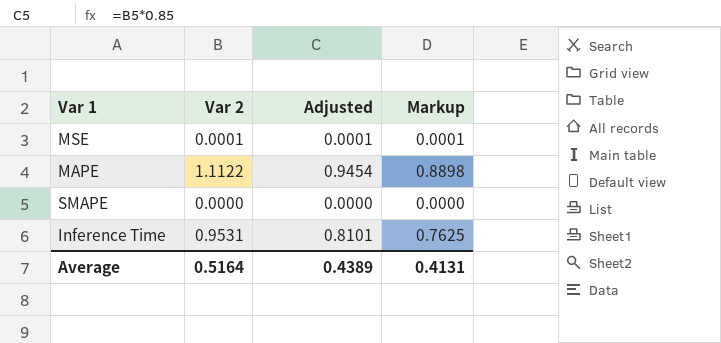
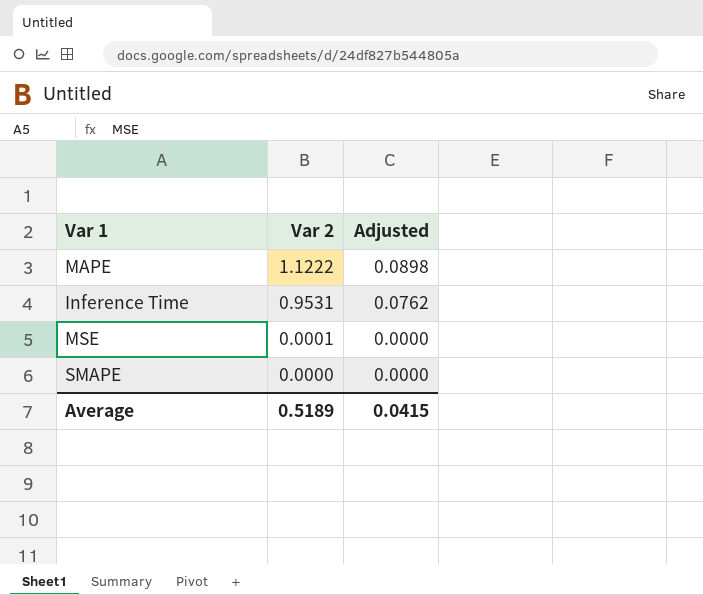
row order: none -> Var 2 descending
column Markup | formula: [Var 2] * 0.8 -> none
column Adjusted | formula: [Var 2] * 0.85 -> [Var 2] * 0.08
MAPE | Var 2: 1.1122 -> 1.1222
Average | Var 2: 0.5164 -> 0.5189
Average | Adjusted: 0.4389 -> 0.0415

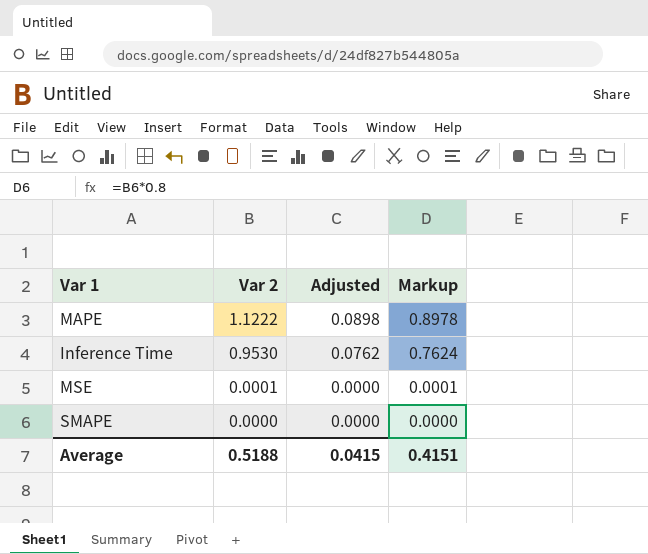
column Markup | formula: none -> [Var 2] * 0.8
Inference Time | Var 2: 0.9531 -> 0.9530
Average | Var 2: 0.5189 -> 0.5188

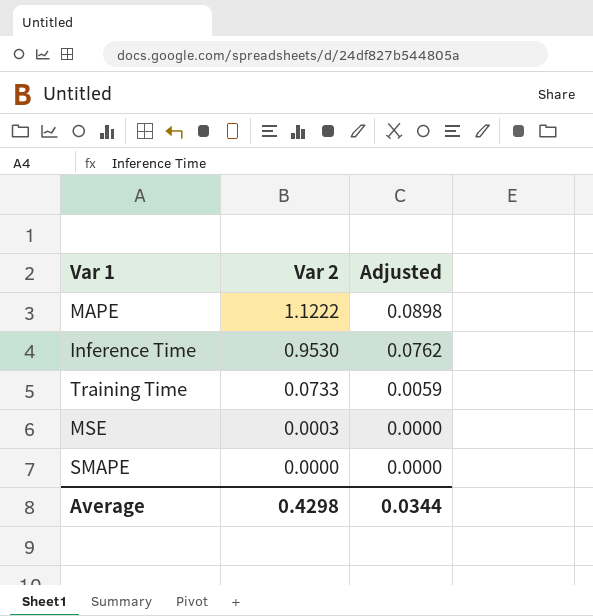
column Markup | formula: [Var 2] * 0.8 -> none
row Training Time: none -> 0.0733 | 0.0059
MSE | Var 2: 0.0001 -> 0.0003
Average | Var 2: 0.5188 -> 0.4298
Average | Adjusted: 0.0415 -> 0.0344

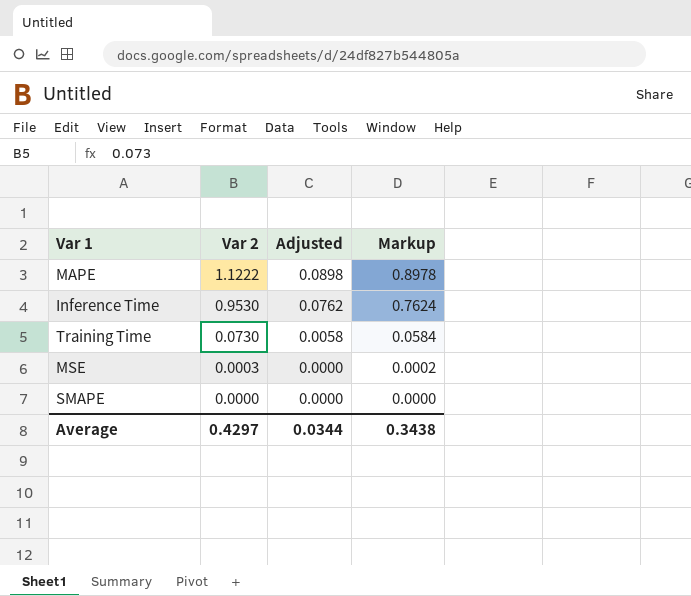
column Markup | formula: none -> [Var 2] * 0.8
Training Time | Var 2: 0.0733 -> 0.0730
Training Time | Adjusted: 0.0059 -> 0.0058
Average | Var 2: 0.4298 -> 0.4297

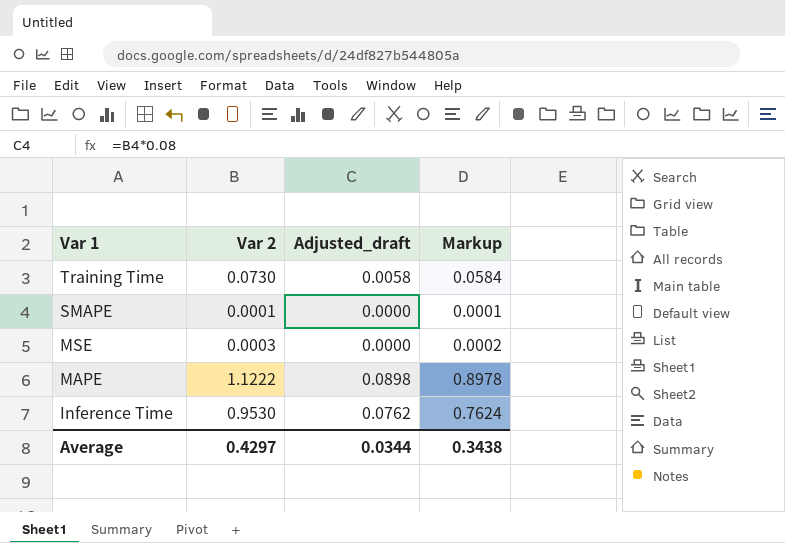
row order: Var 2 descending -> Var 1 descending
column name: Adjusted -> Adjusted_draft
SMAPE | Var 2: 0.0000 -> 0.0001
SMAPE | Markup: 0.0000 -> 0.0001

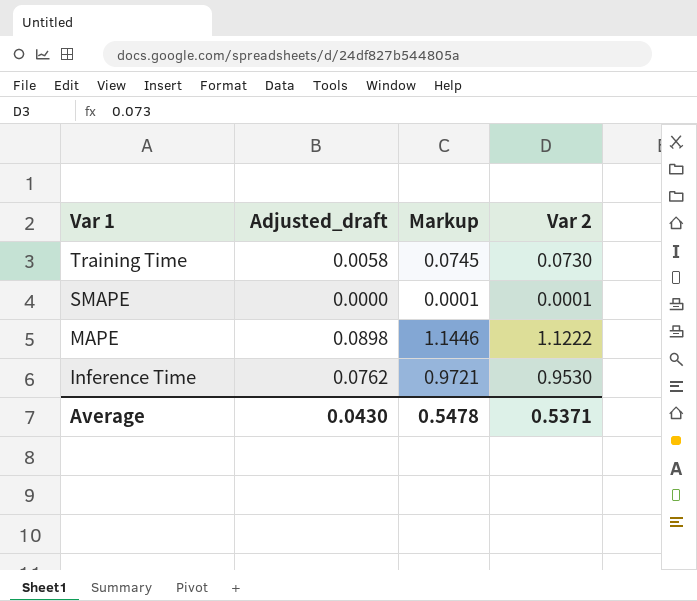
column Markup | formula: [Var 2] * 0.8 -> [Var 2] * 1.02
column Var 2 | position: 2 -> 4
row MSE: 0.0003 | 0.0000 | 0.0002 -> none
Average | Adjusted_draft: 0.0344 -> 0.0430
Average | Markup: 0.3438 -> 0.5478
Average | Var 2: 0.4297 -> 0.5371

